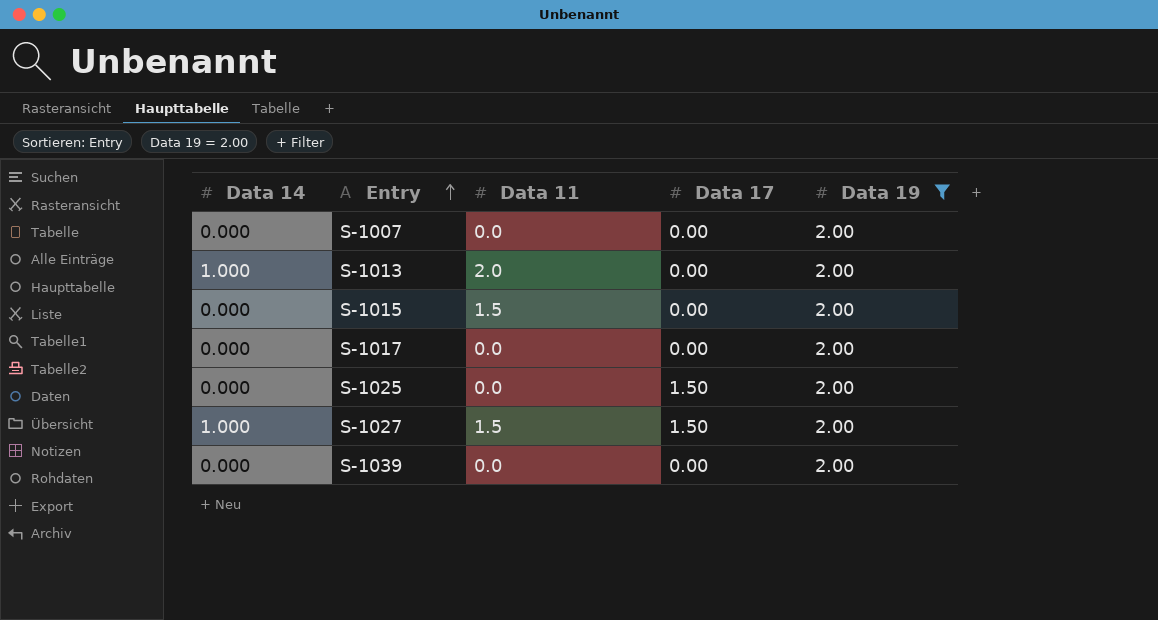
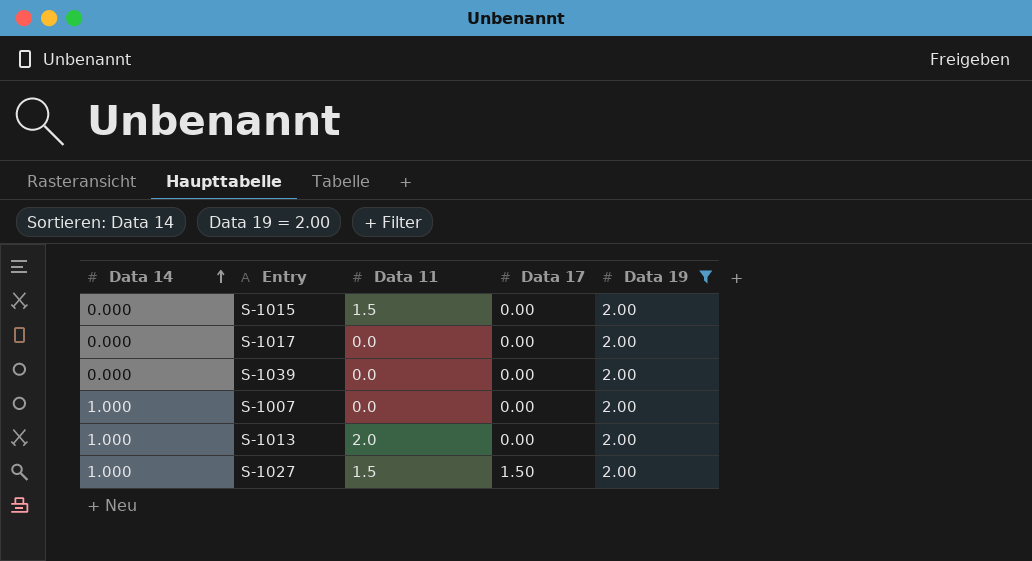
row order: Entry ascending -> Data 14 ascending
row S-1025: 0.000 | 0.0 | 1.50 | 2.00 -> none
S-1007 | Data 14: 0.000 -> 1.000

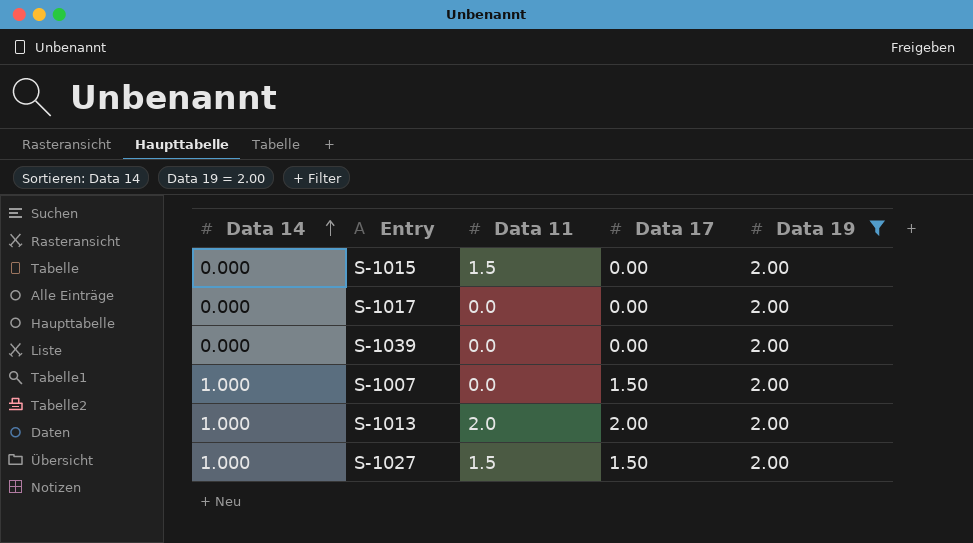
S-1007 | Data 17: 0.00 -> 1.50
S-1013 | Data 17: 0.00 -> 2.00

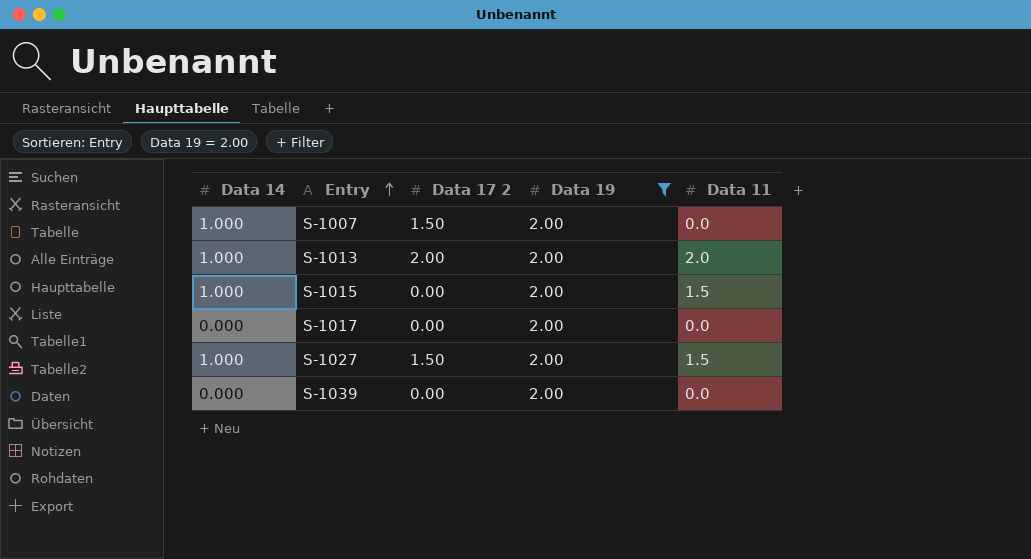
row order: Data 14 ascending -> Entry ascending
column name: Data 17 -> Data 17 2
column Data 11 | position: 3 -> 5
S-1015 | Data 14: 0.000 -> 1.000

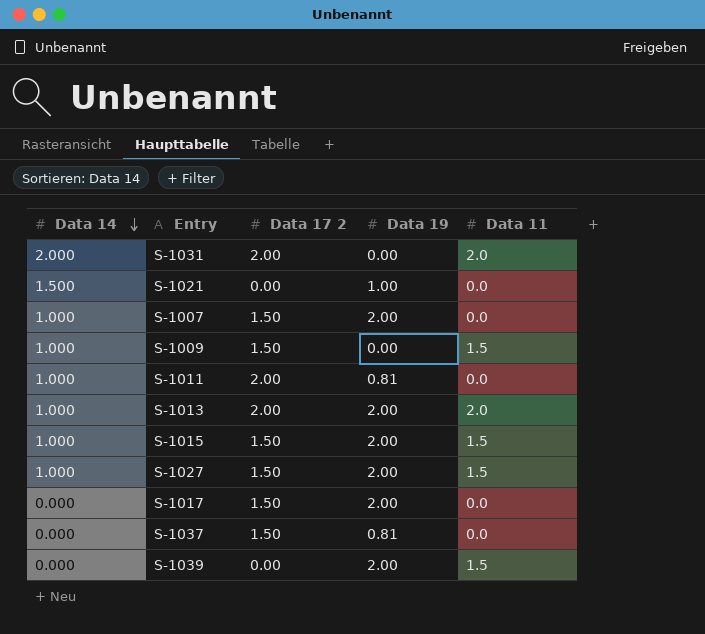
filter: Data 19 = 2.00 -> none
row order: Entry ascending -> Data 14 descending
S-1015 | Data 17 2: 0.00 -> 1.50
S-1017 | Data 17 2: 0.00 -> 1.50
S-1039 | Data 11: 0.0 -> 1.5

